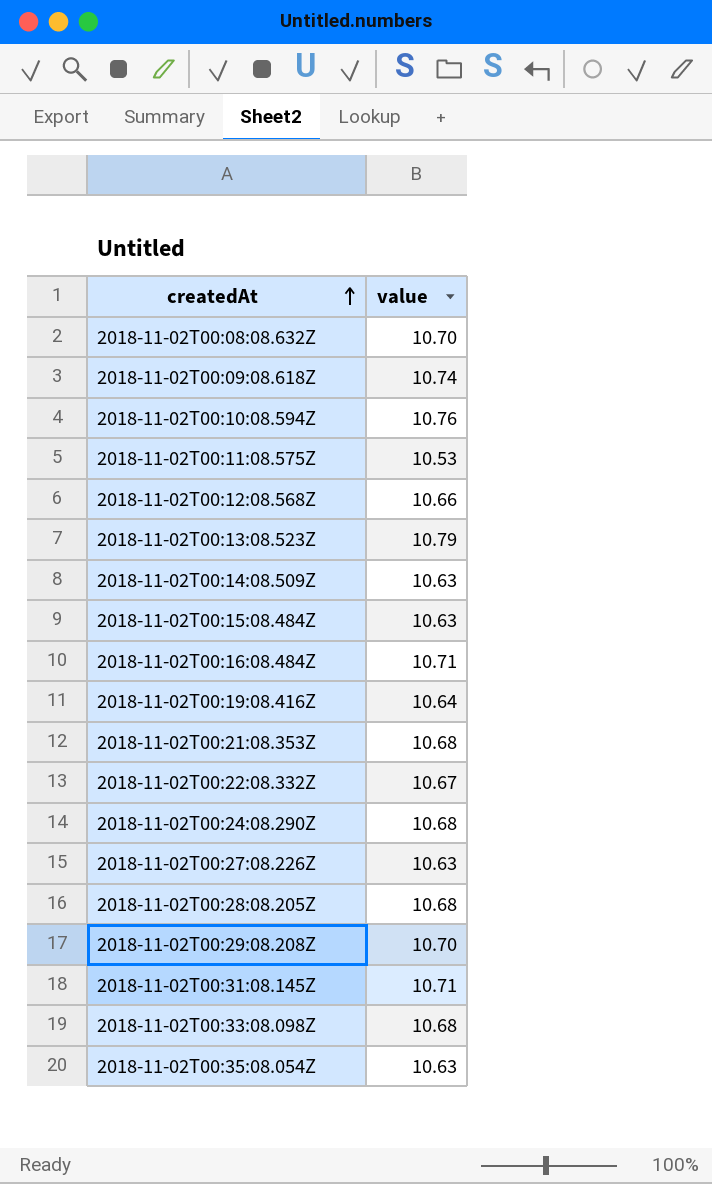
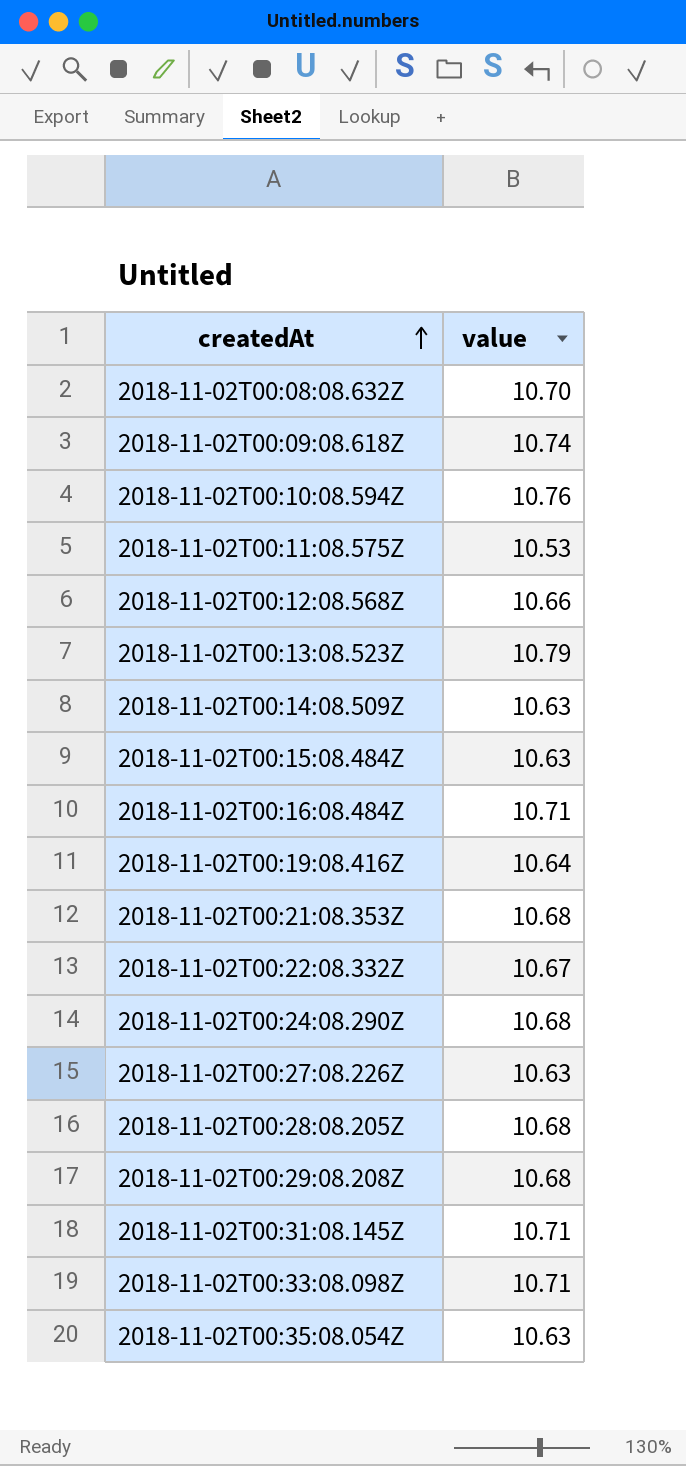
2018-11-02T00:29:08.208Z | value: 10.70 -> 10.68
2018-11-02T00:33:08.098Z | value: 10.68 -> 10.71

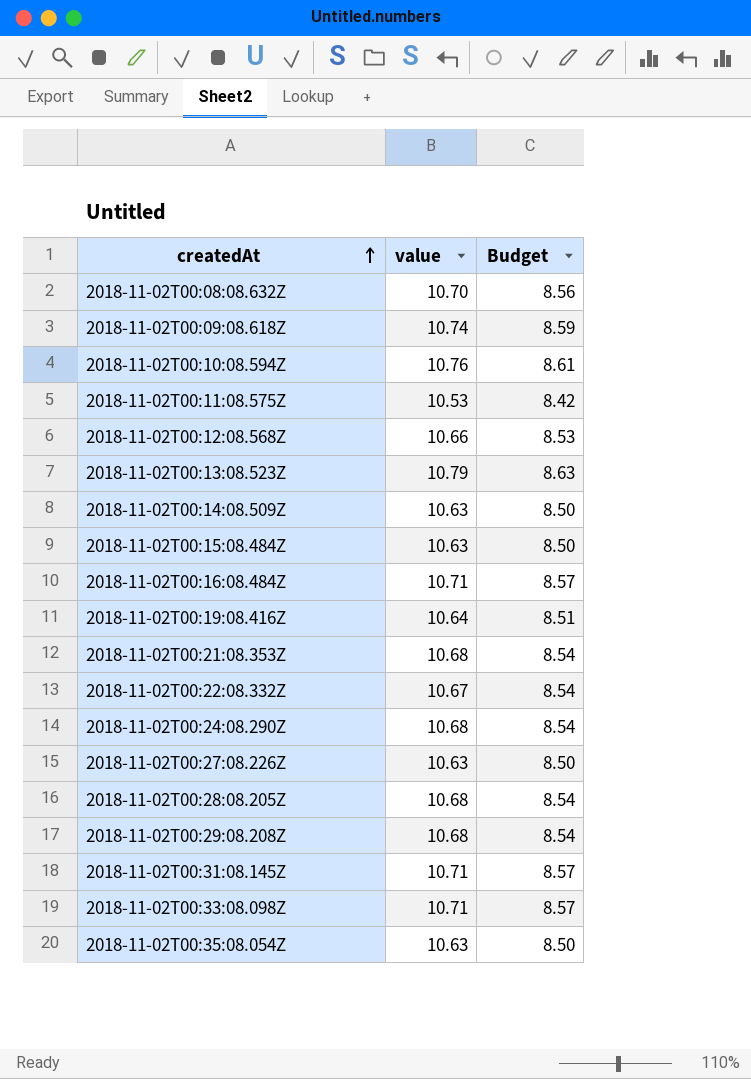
column Budget | formula: none -> [value] * 0.8

